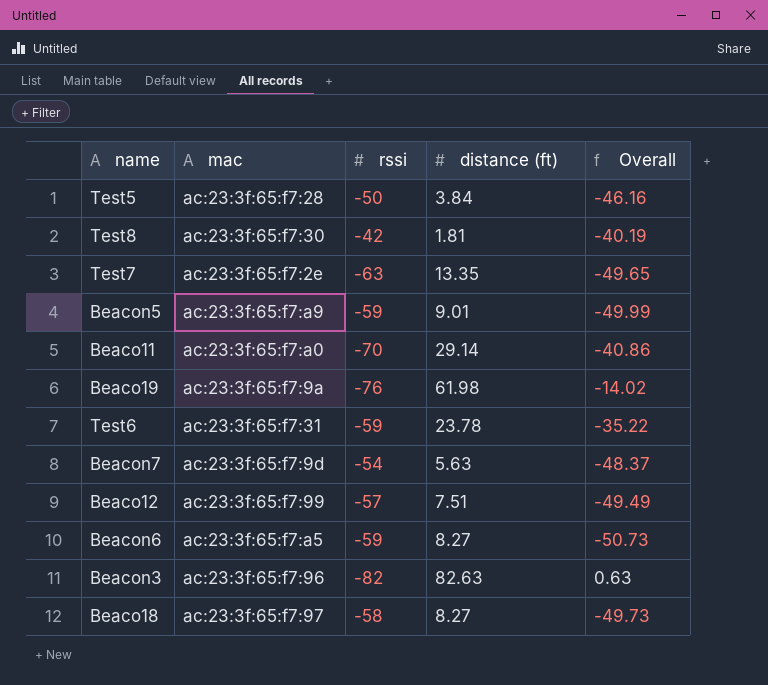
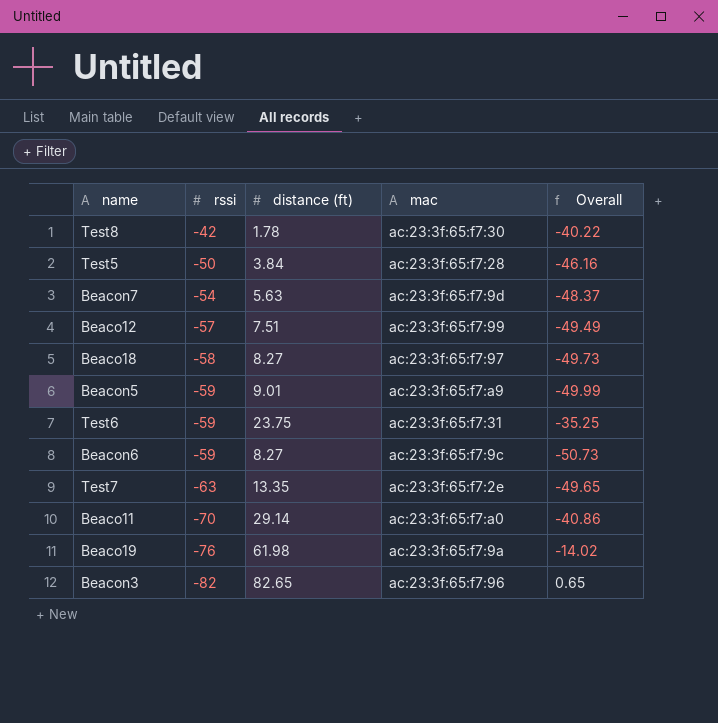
row order: none -> rssi descending
column mac | position: 2 -> 4
Test8 | distance (ft): 1.81 -> 1.78
Test8 | Overall: -40.19 -> -40.22
Test6 | distance (ft): 23.78 -> 23.75
Test6 | Overall: -35.22 -> -35.25
Beacon6 | mac: ac:23:3f:65:f7:a5 -> ac:23:3f:65:f7:9c
Beacon3 | distance (ft): 82.63 -> 82.65
Beacon3 | Overall: 0.63 -> 0.65

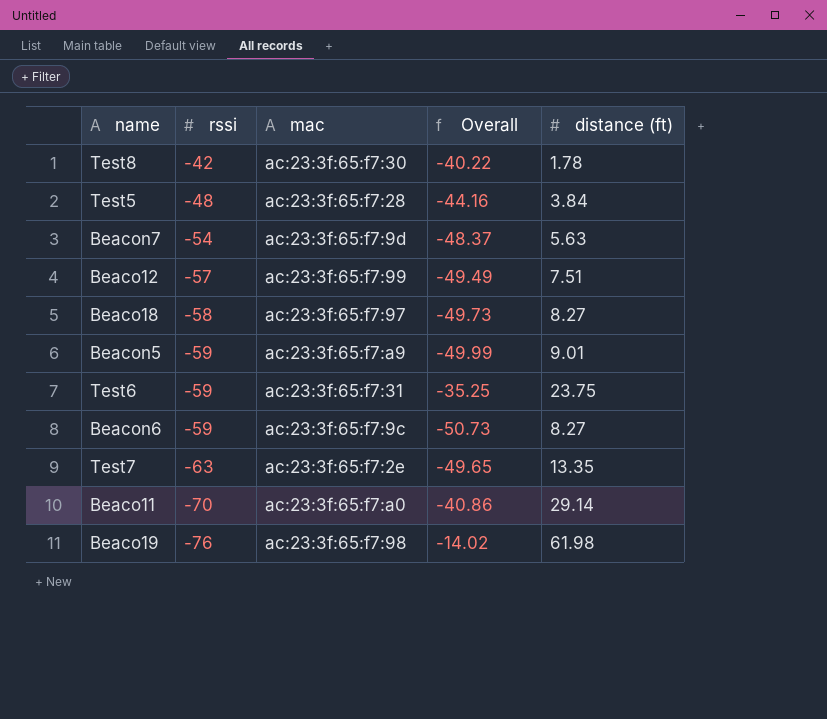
column distance (ft) | position: 3 -> 5
row Beacon3: -82 | 82.65 | ac:23:3f:65:f7:96 | 0.65 -> none
Test5 | rssi: -50 -> -48
Test5 | Overall: -46.16 -> -44.16
Beaco19 | mac: ac:23:3f:65:f7:9a -> ac:23:3f:65:f7:98

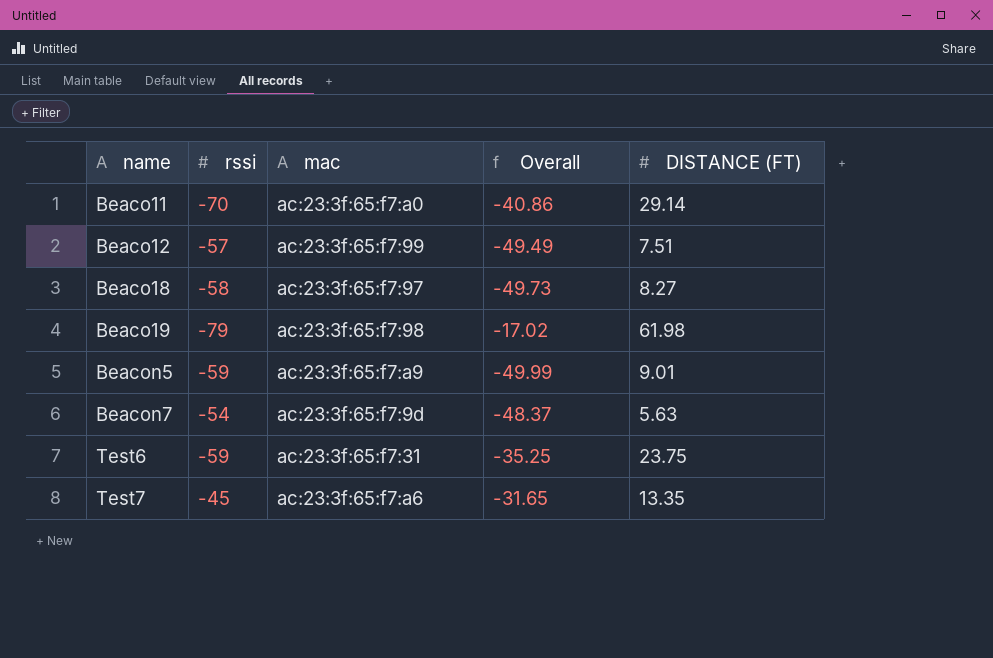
row order: rssi descending -> name ascending
column name: distance (ft) -> DISTANCE (FT)
row Test8: -42 | ac:23:3f:65:f7:30 | -40.22 | 1.78 -> none
row Test5: -48 | ac:23:3f:65:f7:28 | -44.16 | 3.84 -> none
row Beacon6: -59 | ac:23:3f:65:f7:9c | -50.73 | 8.27 -> none
Beaco19 | rssi: -76 -> -79
Beaco19 | Overall: -14.02 -> -17.02
Test7 | rssi: -63 -> -45
Test7 | mac: ac:23:3f:65:f7:2e -> ac:23:3f:65:f7:a6
Test7 | Overall: -49.65 -> -31.65

